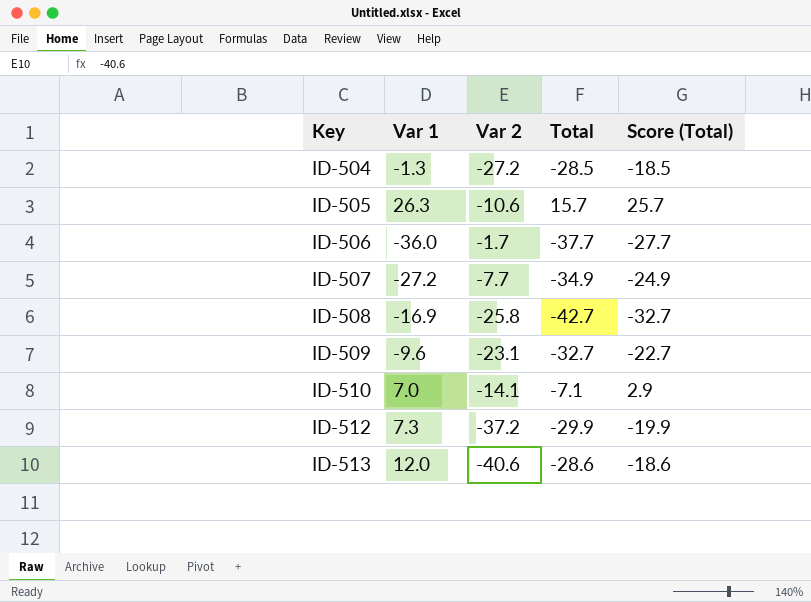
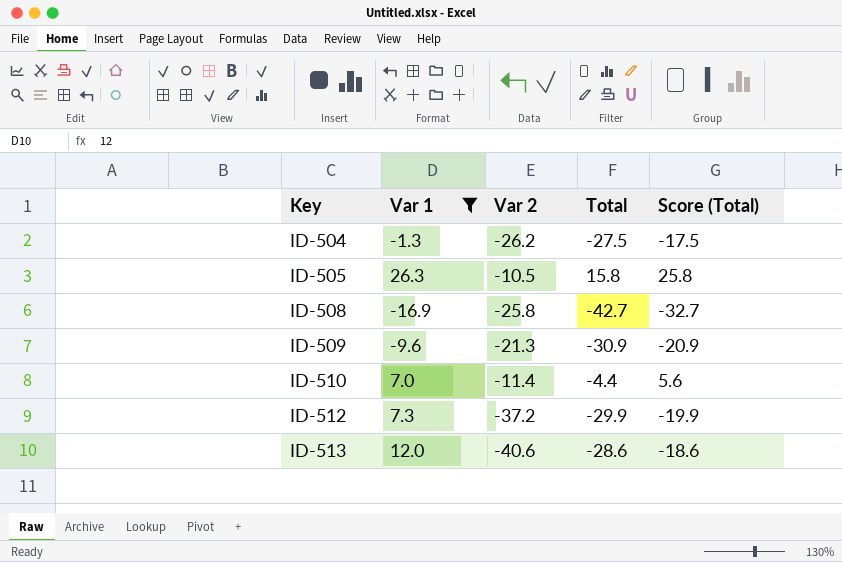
filter: none -> Var 1 >= -16.9
ID-504 | Var 2: -27.2 -> -26.2
ID-504 | Total: -28.5 -> -27.5
ID-504 | Score (Total): -18.5 -> -17.5
ID-505 | Var 2: -10.6 -> -10.5
ID-505 | Total: 15.7 -> 15.8
ID-505 | Score (Total): 25.7 -> 25.8
ID-509 | Var 2: -23.1 -> -21.3
ID-509 | Total: -32.7 -> -30.9
ID-509 | Score (Total): -22.7 -> -20.9
ID-510 | Var 2: -14.1 -> -11.4
ID-510 | Total: -7.1 -> -4.4
ID-510 | Score (Total): 2.9 -> 5.6

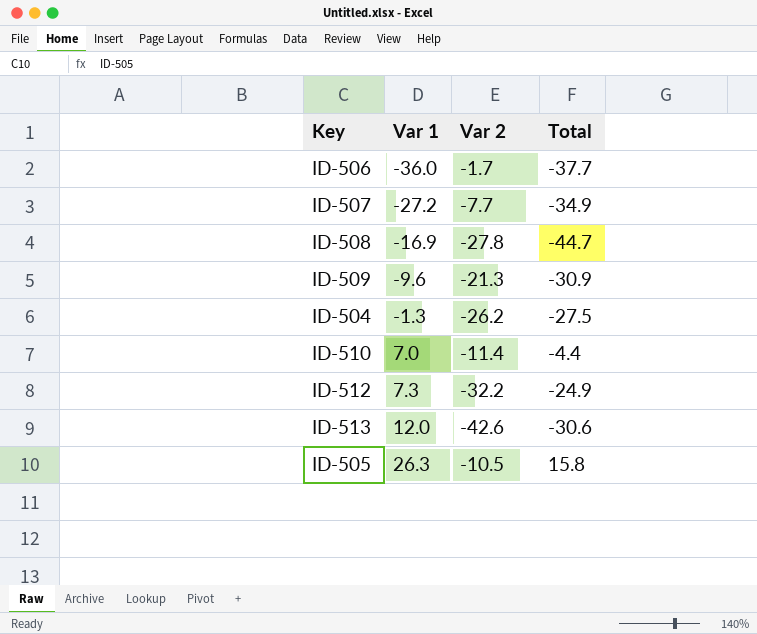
filter: Var 1 >= -16.9 -> none
row order: Key ascending -> Var 1 ascending
column Score (Total) | formula: [Total] + 10 -> none
ID-508 | Var 2: -25.8 -> -27.8
ID-508 | Total: -42.7 -> -44.7
ID-512 | Var 2: -37.2 -> -32.2
ID-512 | Total: -29.9 -> -24.9
ID-513 | Var 2: -40.6 -> -42.6
ID-513 | Total: -28.6 -> -30.6

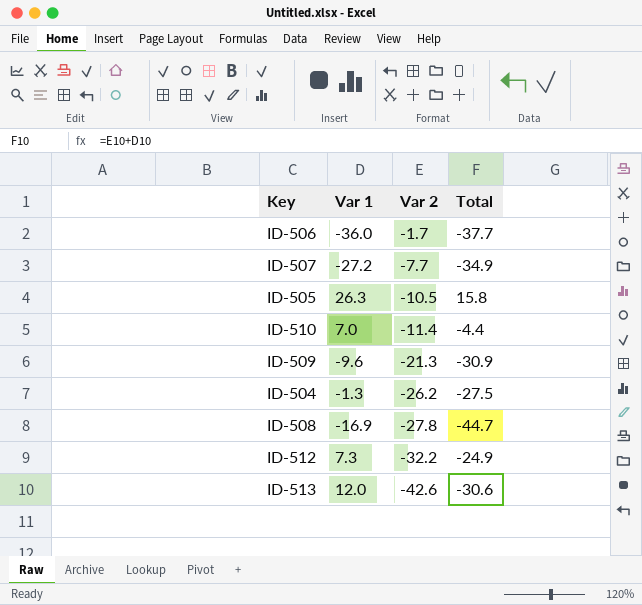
row order: Var 1 ascending -> Var 2 descending

